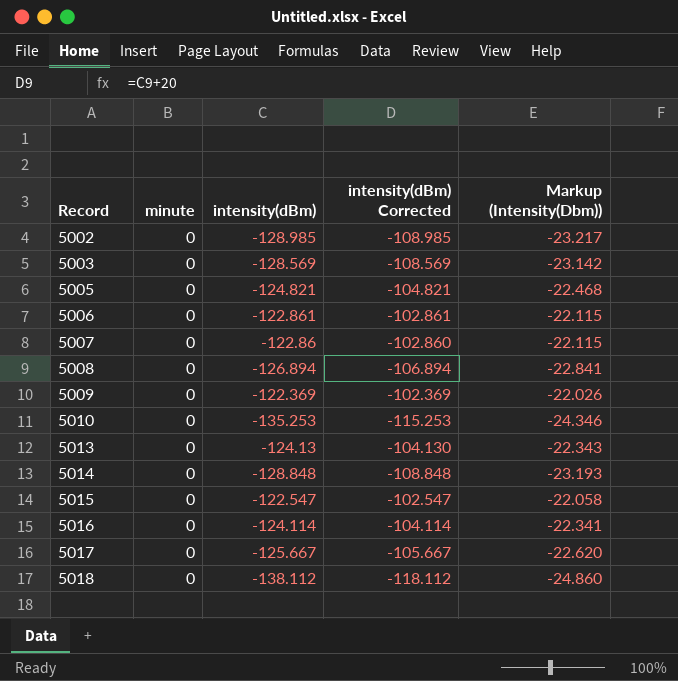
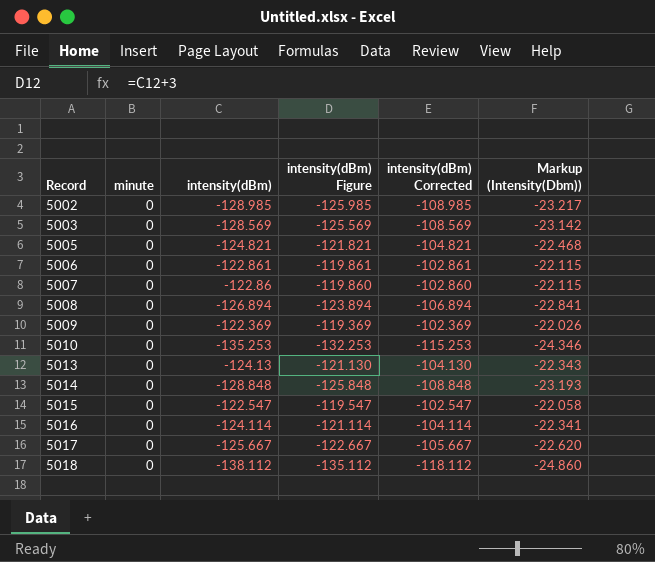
column intensity(dBm) Figure | formula: none -> [intensity(dBm)] + 3

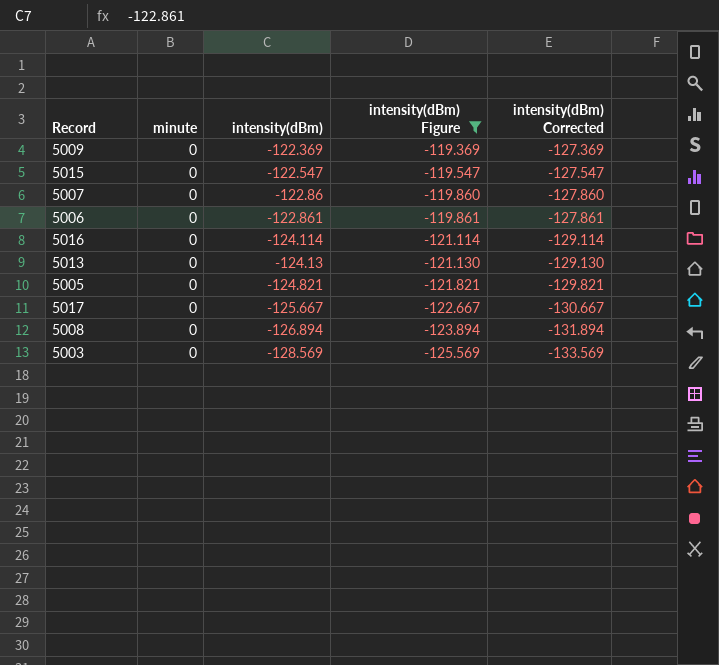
filter: none -> intensity(dBm) Figure >= -125.569
row order: Record ascending -> intensity(dBm) descending
column Markup (Intensity(Dbm)) | formula: [intensity(dBm)] * 0.18 -> none
column intensity(dBm) Corrected | formula: [intensity(dBm)] + 20 -> [intensity(dBm)] - 5

